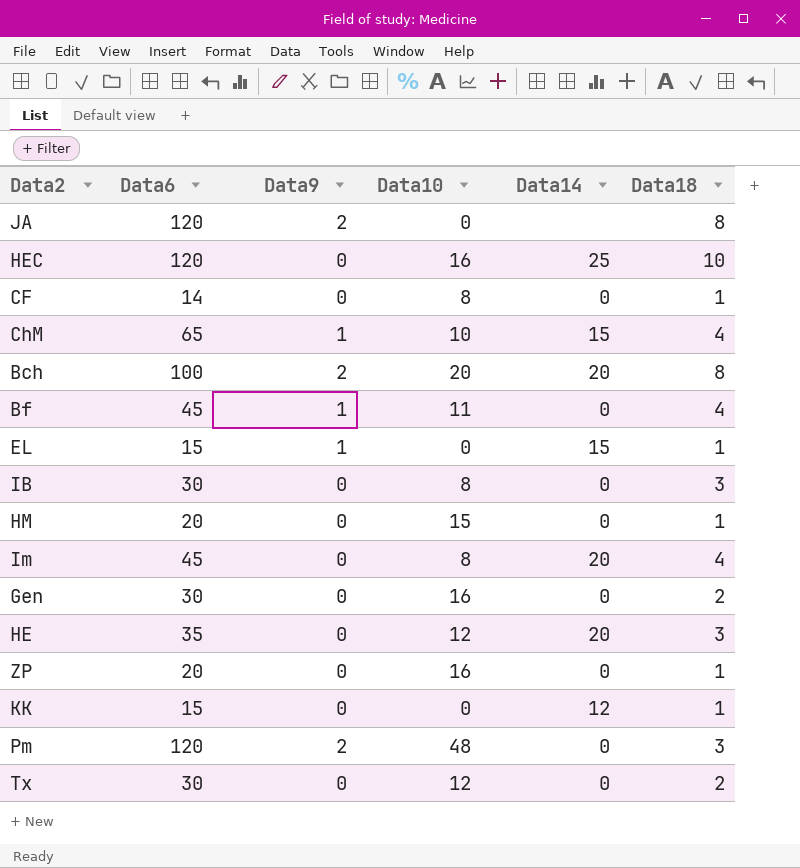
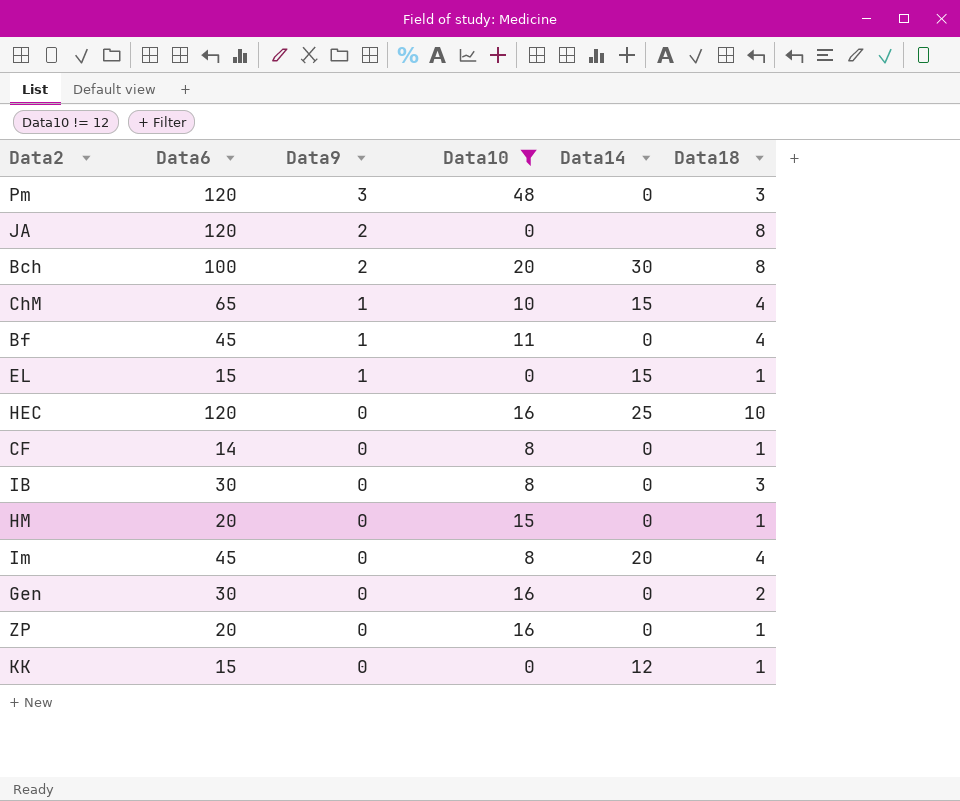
filter: none -> Data10 != 12
row order: none -> Data9 descending
Pm | Data9: 2 -> 3
Bch | Data14: 20 -> 30

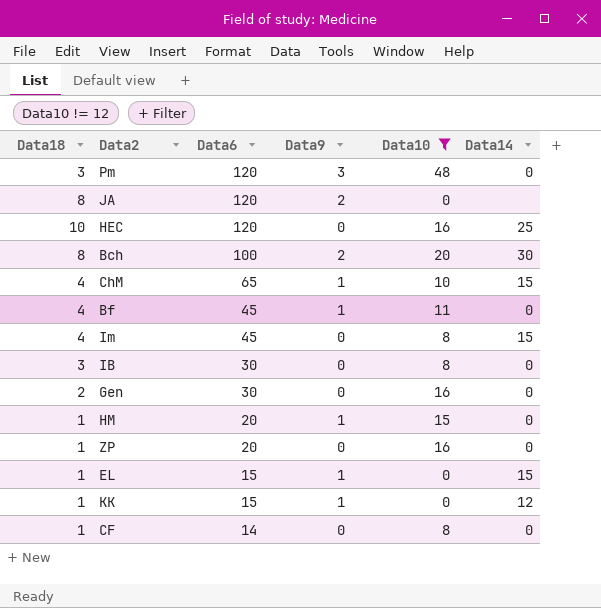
row order: Data9 descending -> Data6 descending
column Data18 | position: 6 -> 1
Im | Data14: 20 -> 15
HM | Data9: 0 -> 1
KK | Data9: 0 -> 1

